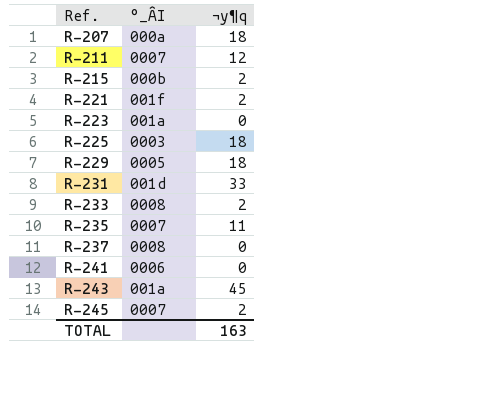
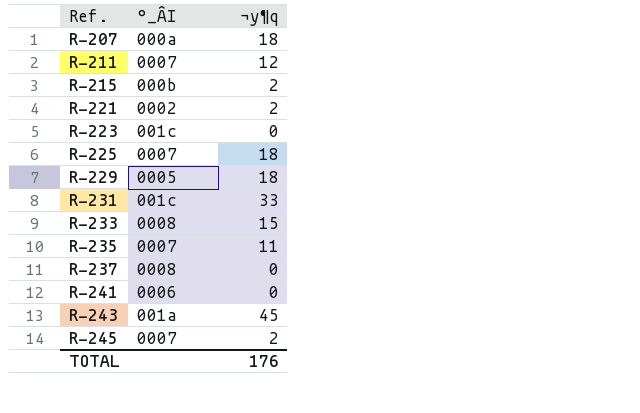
R-221 | °_ÂI: 001f -> 0002
R-223 | °_ÂI: 001a -> 001c
R-225 | °_ÂI: 0003 -> 0007
R-231 | °_ÂI: 001d -> 001c
R-233 | ¬y¶q: 2 -> 15
TOTAL | ¬y¶q: 163 -> 176

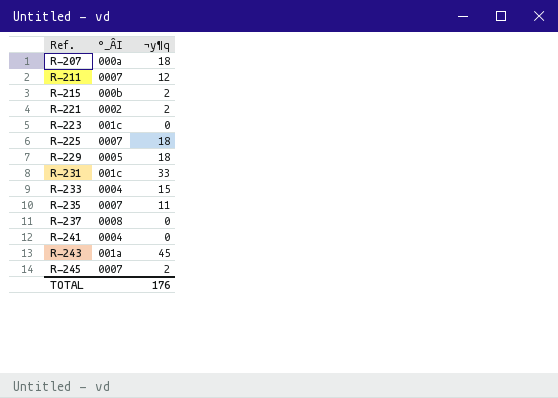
R-233 | °_ÂI: 0008 -> 0004
R-241 | °_ÂI: 0006 -> 0004

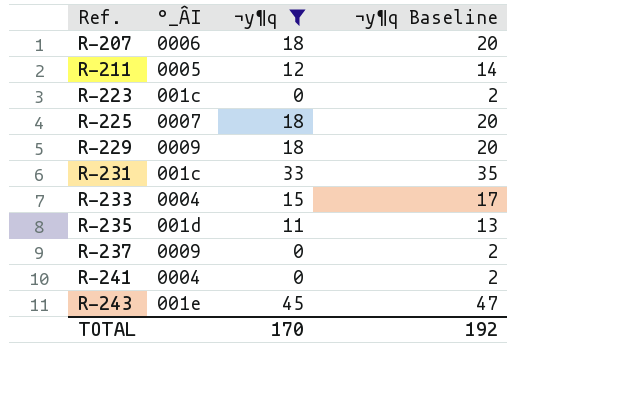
filter: none -> ¬y¶q != 2
column ¬y¶q Baseline | formula: none -> [¬y¶q] + 2
R-207 | °_ÂI: 000a -> 0006
R-211 | °_ÂI: 0007 -> 0005
R-229 | °_ÂI: 0005 -> 0009
R-235 | °_ÂI: 0007 -> 001d
R-237 | °_ÂI: 0008 -> 0009
R-243 | °_ÂI: 001a -> 001e
TOTAL | ¬y¶q: 176 -> 170

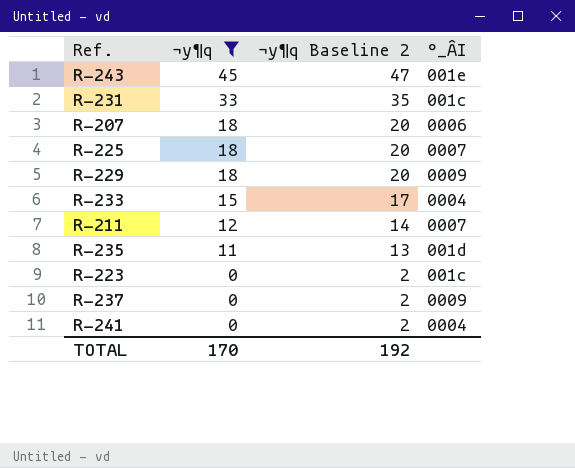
row order: Ref. ascending -> ¬y¶q descending
column name: ¬y¶q Baseline -> ¬y¶q Baseline 2
column °_ÂI | position: 2 -> 4
R-211 | °_ÂI: 0005 -> 0007

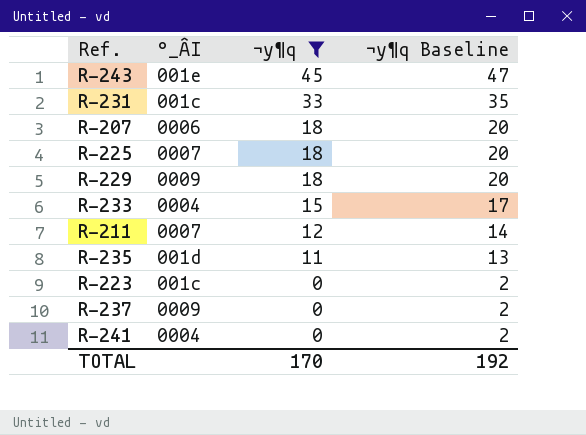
column °_ÂI | position: 4 -> 2
column name: ¬y¶q Baseline 2 -> ¬y¶q Baseline

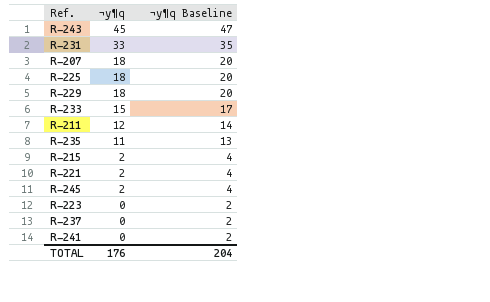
filter: ¬y¶q != 2 -> none
column °_ÂI | position: 2 -> none
TOTAL | ¬y¶q: 170 -> 176
TOTAL | ¬y¶q Baseline: 192 -> 204

